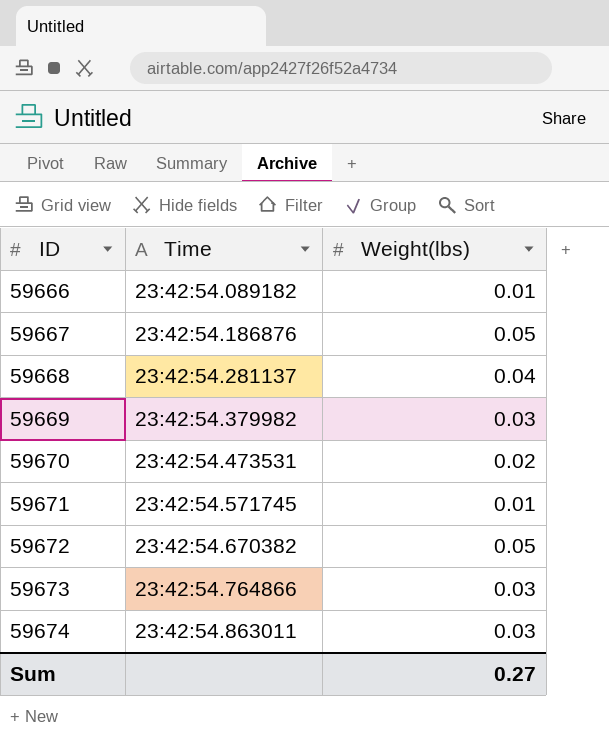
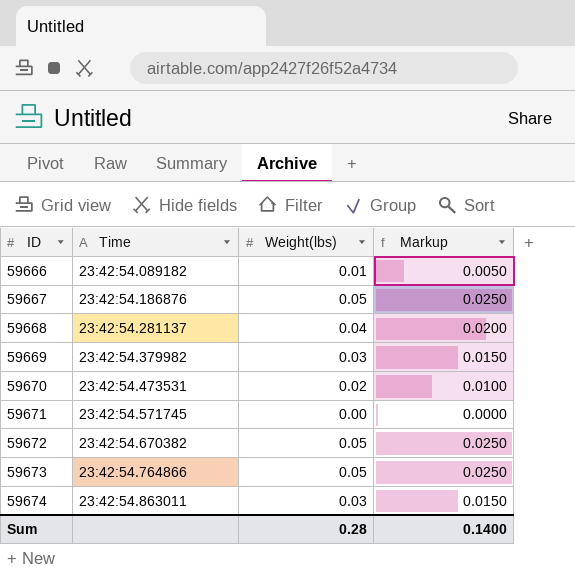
column Markup | formula: none -> [Weight(lbs)] * 0.5
59671 | Weight(lbs): 0.01 -> 0.00
59673 | Weight(lbs): 0.03 -> 0.05
Sum | Weight(lbs): 0.27 -> 0.28

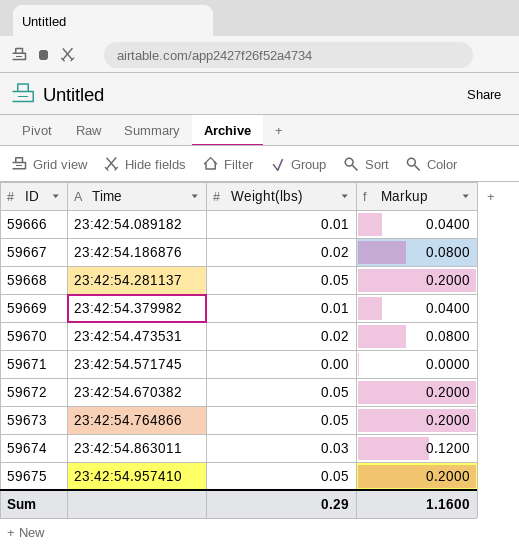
column Markup | formula: [Weight(lbs)] * 0.5 -> [Weight(lbs)] * 4
59667 | Weight(lbs): 0.05 -> 0.02
59668 | Weight(lbs): 0.04 -> 0.05
59669 | Weight(lbs): 0.03 -> 0.01
row 59675: none -> 23:42:54.957410 | 0.05 | 0.2000
Sum | Weight(lbs): 0.28 -> 0.29
Sum | Markup: 0.1400 -> 1.1600

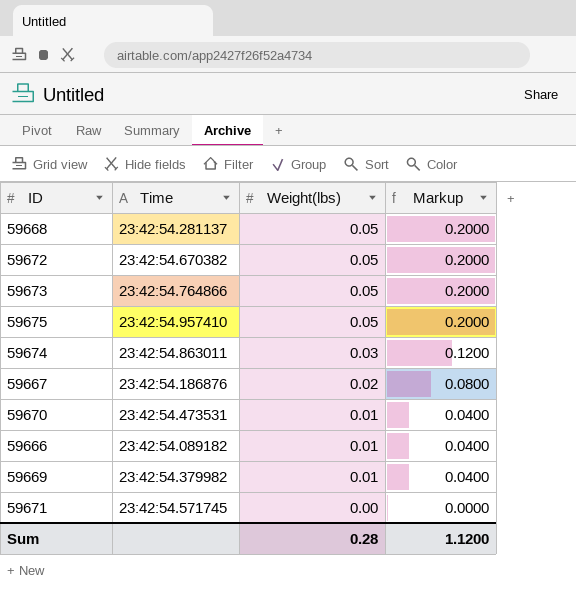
row order: ID ascending -> Weight(lbs) descending
59670 | Weight(lbs): 0.02 -> 0.01
59670 | Markup: 0.0800 -> 0.0400
Sum | Weight(lbs): 0.29 -> 0.28
Sum | Markup: 1.1600 -> 1.1200

